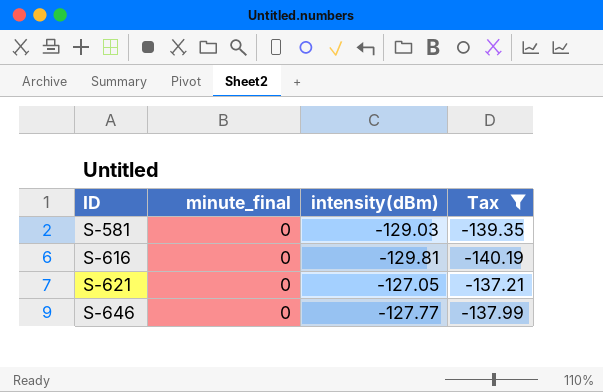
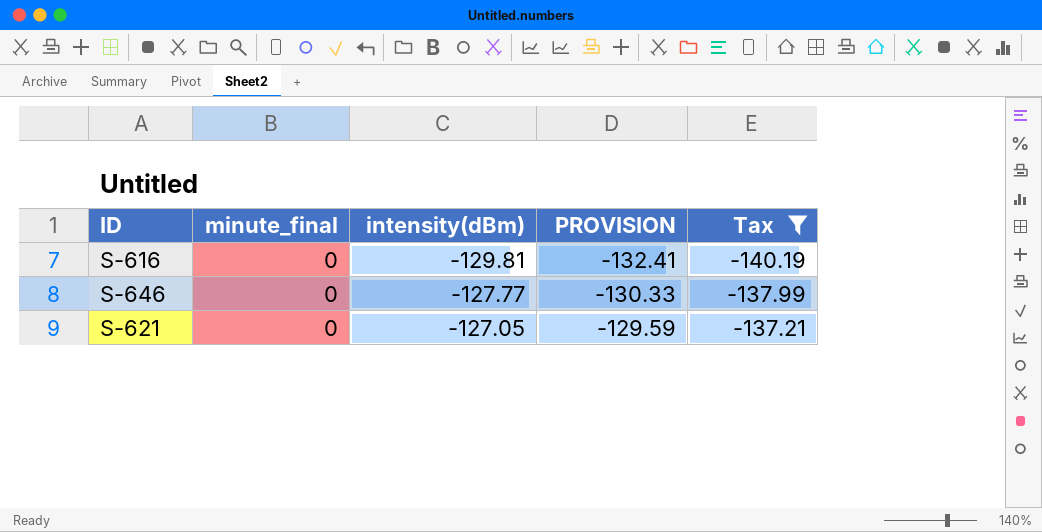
row order: ID ascending -> intensity(dBm) ascending
column PROVISION | formula: none -> [intensity(dBm)] * 1.02
row S-581: 0 | -129.03 | -139.35 -> none

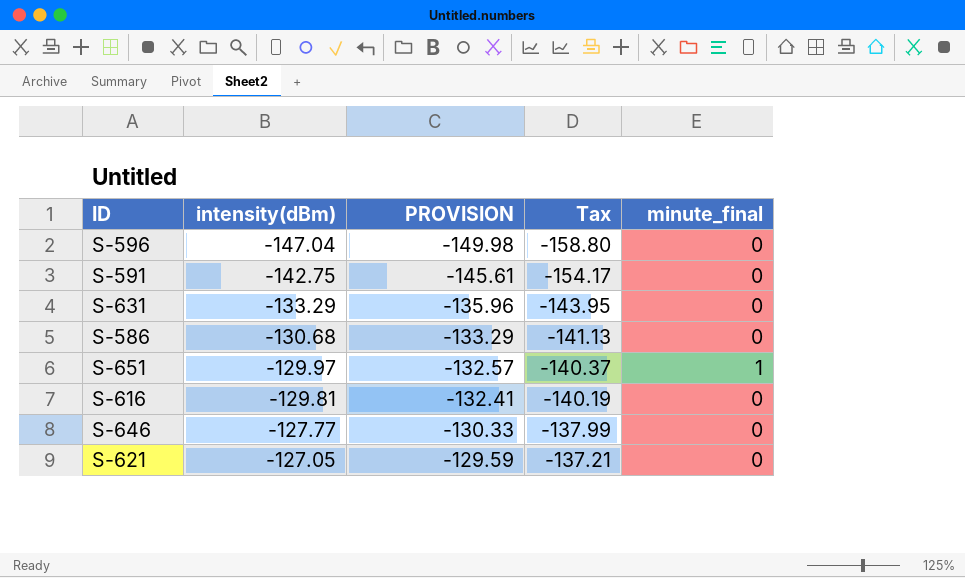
filter: Tax >= -140.19 -> none
column minute_final | position: 2 -> 5

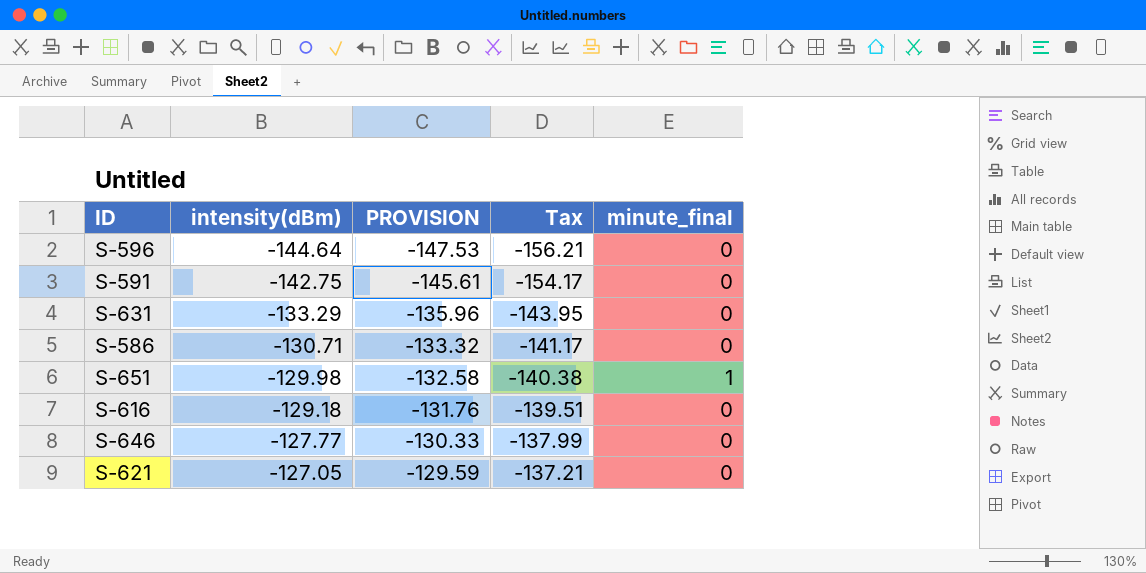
S-596 | intensity(dBm): -147.04 -> -144.64
S-596 | PROVISION: -149.98 -> -147.53
S-596 | Tax: -158.80 -> -156.21
S-586 | intensity(dBm): -130.68 -> -130.71
S-586 | PROVISION: -133.29 -> -133.32
S-586 | Tax: -141.13 -> -141.17
S-651 | intensity(dBm): -129.97 -> -129.98
S-651 | PROVISION: -132.57 -> -132.58
S-651 | Tax: -140.37 -> -140.38
S-616 | intensity(dBm): -129.81 -> -129.18
S-616 | PROVISION: -132.41 -> -131.76
S-616 | Tax: -140.19 -> -139.51

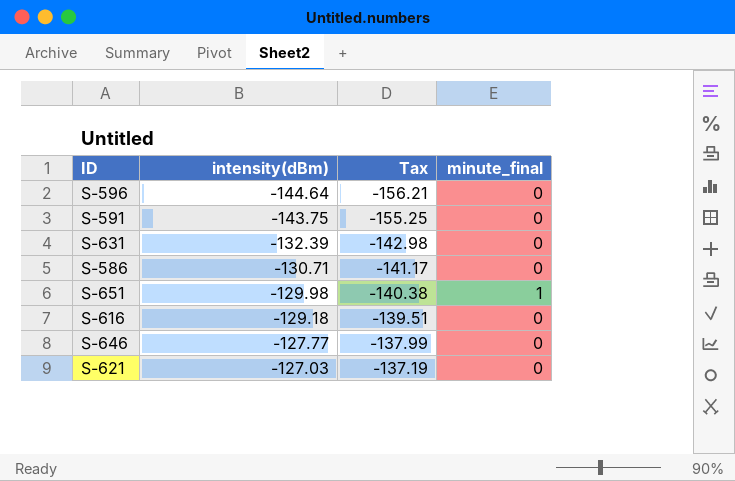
column PROVISION | formula: [intensity(dBm)] * 1.02 -> none
S-591 | intensity(dBm): -142.75 -> -143.75
S-591 | Tax: -154.17 -> -155.25
S-631 | intensity(dBm): -133.29 -> -132.39
S-631 | Tax: -143.95 -> -142.98
S-621 | intensity(dBm): -127.05 -> -127.03
S-621 | Tax: -137.21 -> -137.19

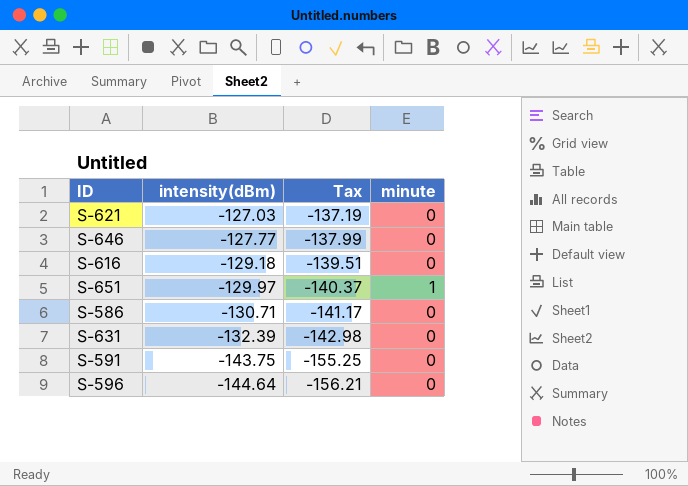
row order: intensity(dBm) ascending -> intensity(dBm) descending
column name: minute_final -> minute
S-651 | intensity(dBm): -129.98 -> -129.97
S-651 | Tax: -140.38 -> -140.37

